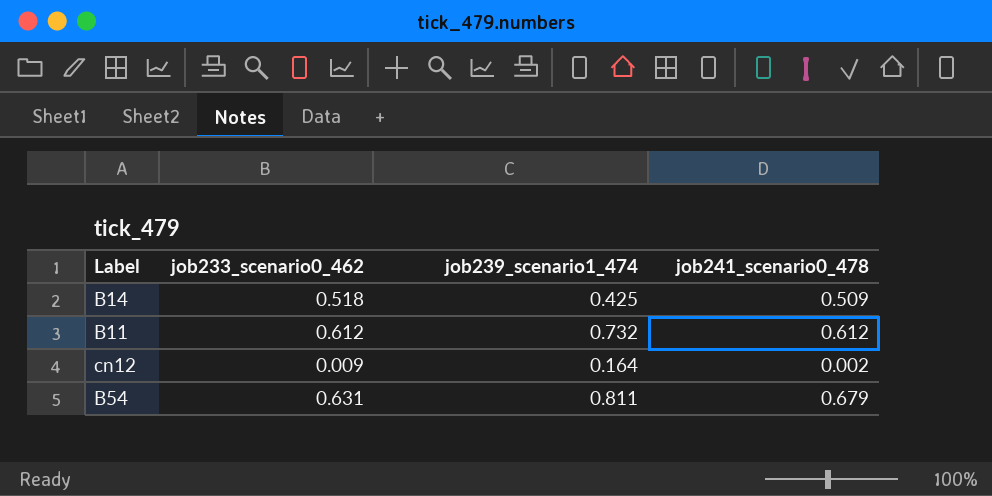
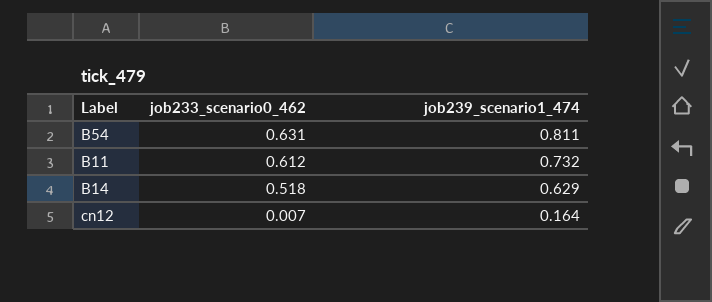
row order: none -> job233_scenario0_462 descending
column job241_scenario0_478 | position: 4 -> none
B14 | job239_scenario1_474: 0.425 -> 0.629
cn12 | job233_scenario0_462: 0.009 -> 0.007

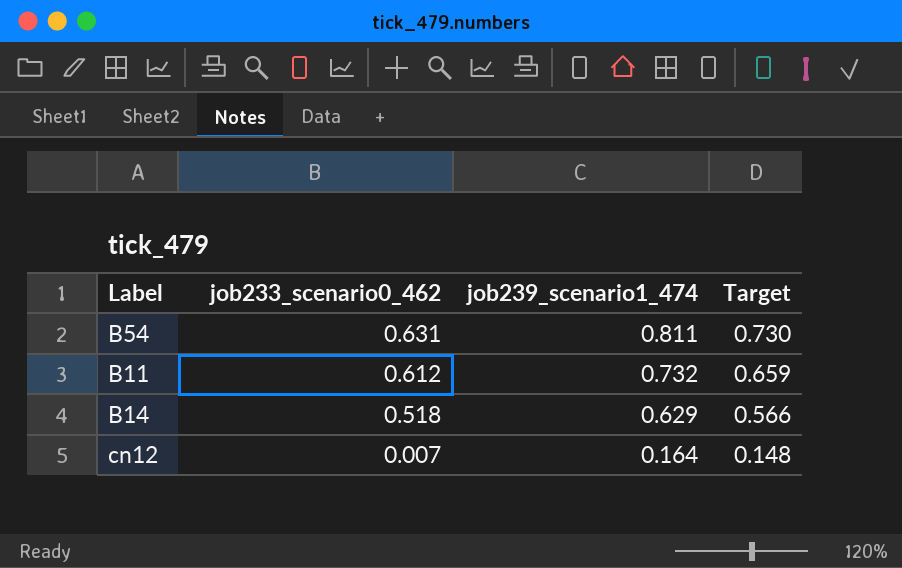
column Target | formula: none -> [job239_scenario1_474] * 0.9

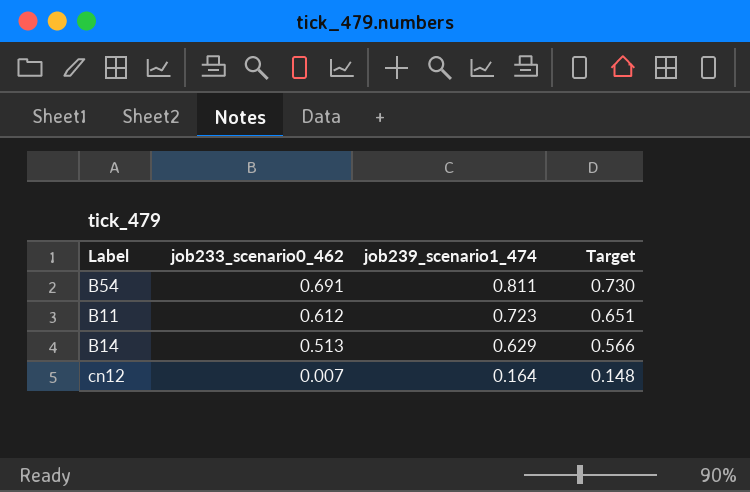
B54 | job233_scenario0_462: 0.631 -> 0.691
B11 | job239_scenario1_474: 0.732 -> 0.723
B11 | Target: 0.659 -> 0.651
B14 | job233_scenario0_462: 0.518 -> 0.513

